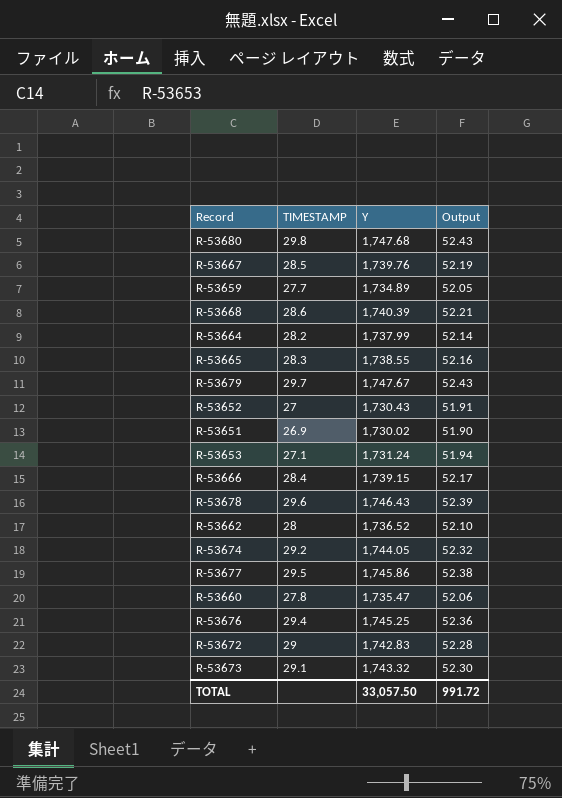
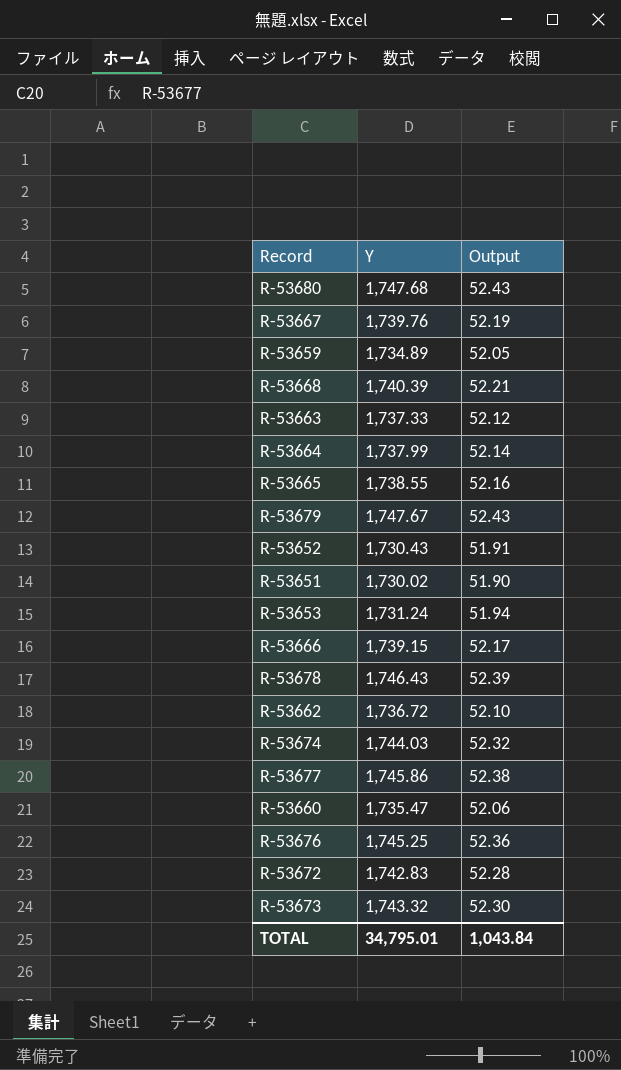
column TIMESTAMP | position: 2 -> none
row R-53663: none -> 1,737.33 | 52.12
R-53662 | Y: 1,736.52 -> 1,736.72
R-53674 | Y: 1,744.05 -> 1,744.03
TOTAL | Y: 33,057.50 -> 34,795.01
TOTAL | Output: 991.72 -> 1,043.84

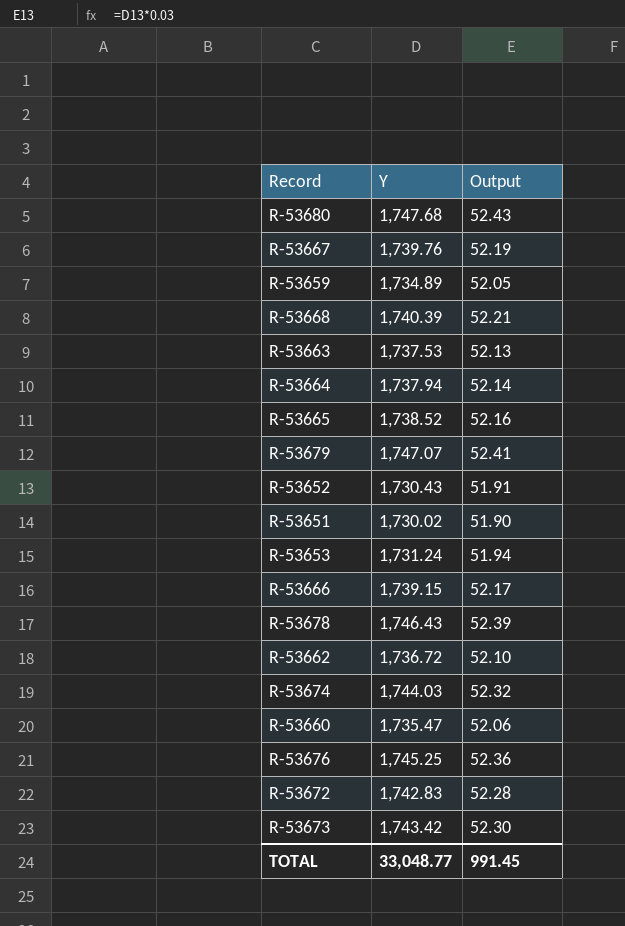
row R-53677: 1,745.86 | 52.38 -> none
R-53663 | Y: 1,737.33 -> 1,737.53
R-53663 | Output: 52.12 -> 52.13
R-53664 | Y: 1,737.99 -> 1,737.94
R-53665 | Y: 1,738.55 -> 1,738.52
R-53679 | Y: 1,747.67 -> 1,747.07
R-53679 | Output: 52.43 -> 52.41
R-53673 | Y: 1,743.32 -> 1,743.42
TOTAL | Y: 34,795.01 -> 33,048.77
TOTAL | Output: 1,043.84 -> 991.45

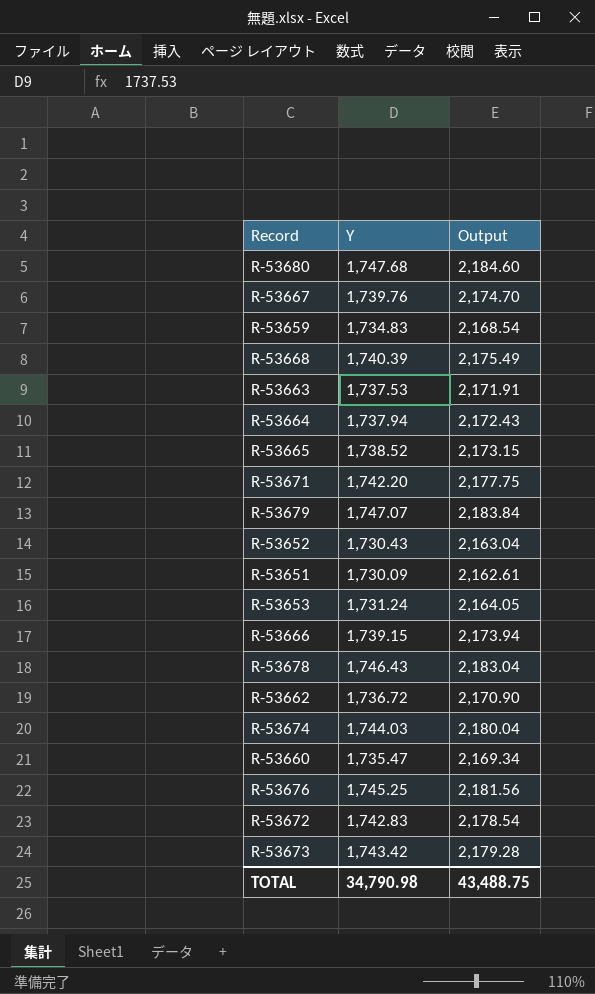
column Output | formula: [Y] * 0.03 -> [Y] * 1.25
R-53659 | Y: 1,734.89 -> 1,734.83
row R-53671: none -> 1,742.20 | 2,177.75
R-53651 | Y: 1,730.02 -> 1,730.09
TOTAL | Y: 33,048.77 -> 34,790.98
TOTAL | Output: 991.45 -> 43,488.75

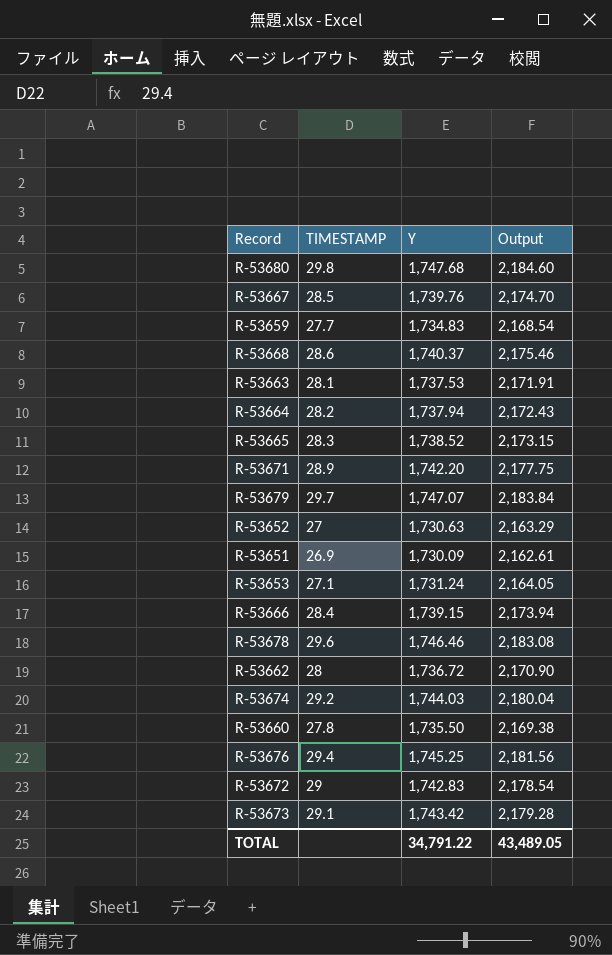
column TIMESTAMP | position: none -> 2
R-53668 | Y: 1,740.39 -> 1,740.37
R-53668 | Output: 2,175.49 -> 2,175.46
R-53652 | Y: 1,730.43 -> 1,730.63
R-53652 | Output: 2,163.04 -> 2,163.29
R-53678 | Y: 1,746.43 -> 1,746.46
R-53678 | Output: 2,183.04 -> 2,183.08
R-53660 | Y: 1,735.47 -> 1,735.50
R-53660 | Output: 2,169.34 -> 2,169.38
TOTAL | Y: 34,790.98 -> 34,791.22
TOTAL | Output: 43,488.75 -> 43,489.05

